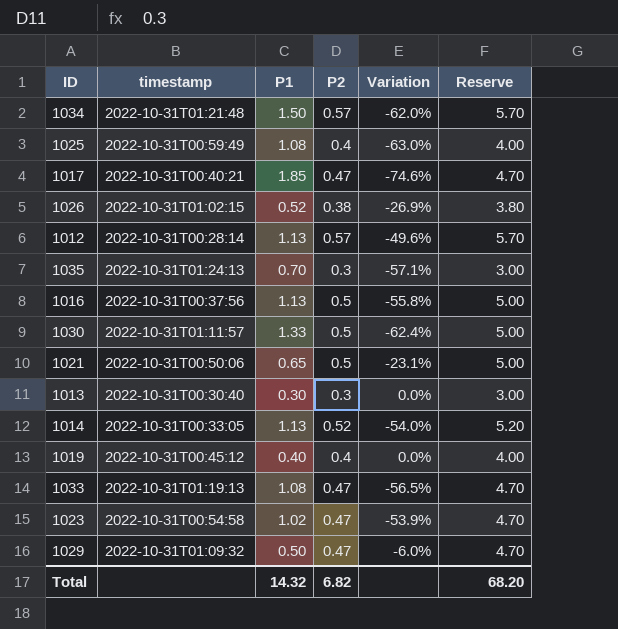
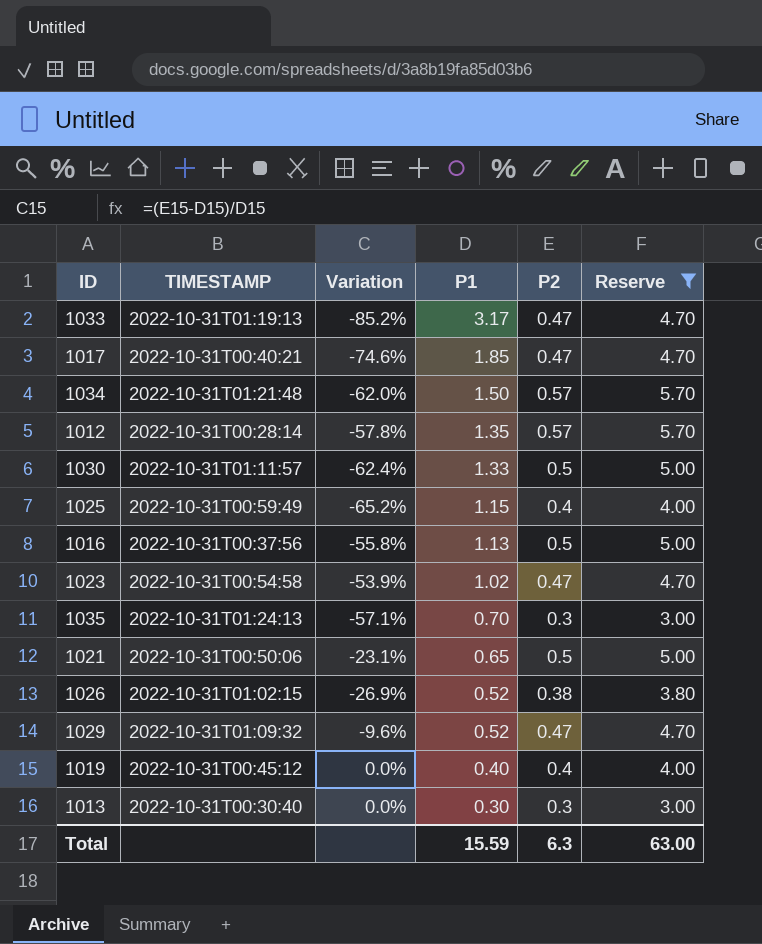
filter: none -> Reserve != 5.20
row order: none -> P1 descending
column name: timestamp -> TIMESTAMP
column Variation | position: 5 -> 3
1033 | Variation: -56.5% -> -85.2%
1033 | P1: 1.08 -> 3.17
1012 | Variation: -49.6% -> -57.8%
1012 | P1: 1.13 -> 1.35
1025 | Variation: -63.0% -> -65.2%
1025 | P1: 1.08 -> 1.15
1029 | Variation: -6.0% -> -9.6%
1029 | P1: 0.50 -> 0.52
Total | P1: 14.32 -> 15.59
Total | P2: 6.82 -> 6.3
Total | Reserve: 68.20 -> 63.00

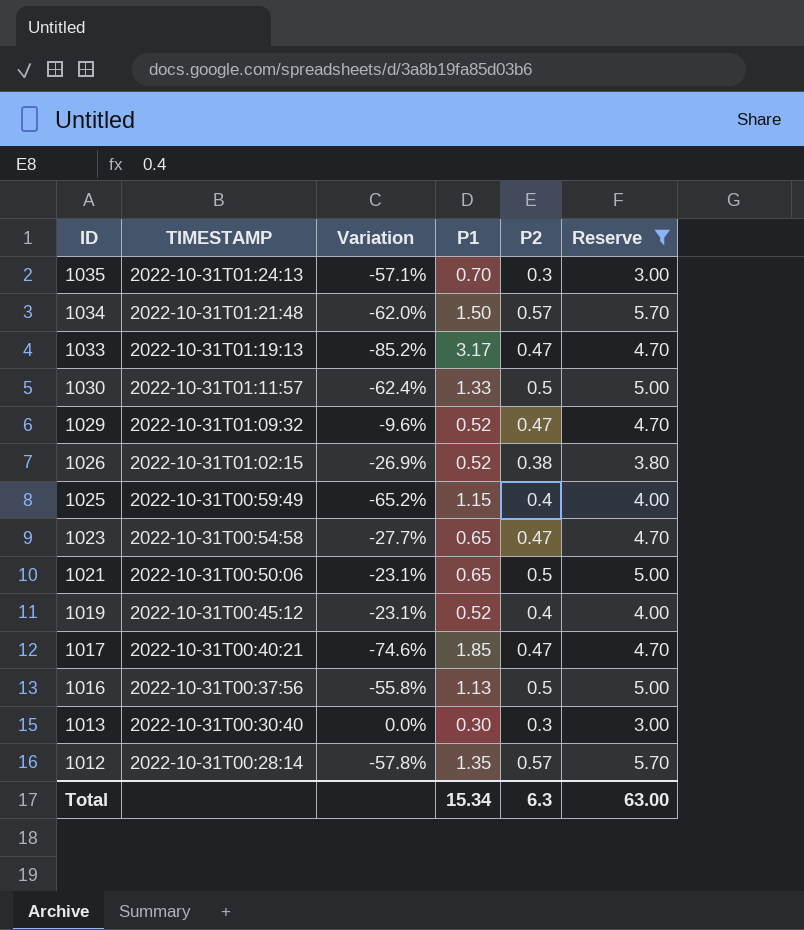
row order: P1 descending -> ID descending
1023 | Variation: -53.9% -> -27.7%
1023 | P1: 1.02 -> 0.65
1019 | Variation: 0.0% -> -23.1%
1019 | P1: 0.40 -> 0.52
Total | P1: 15.59 -> 15.34

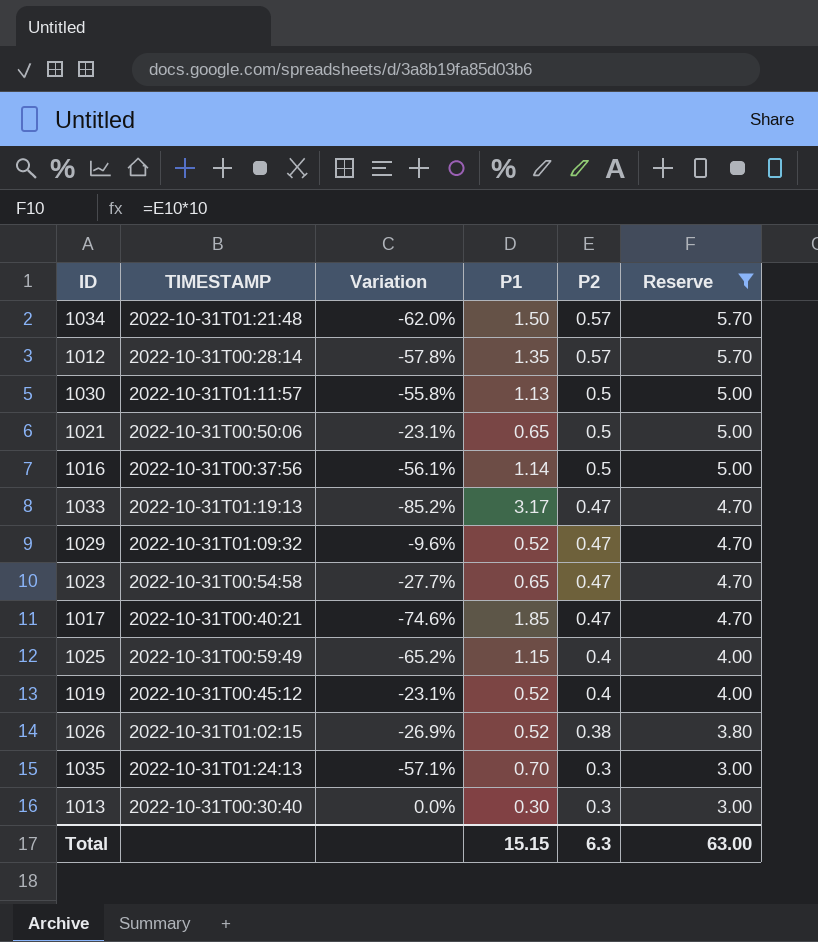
row order: ID descending -> P2 descending
1030 | Variation: -62.4% -> -55.8%
1030 | P1: 1.33 -> 1.13
1016 | Variation: -55.8% -> -56.1%
1016 | P1: 1.13 -> 1.14
Total | P1: 15.34 -> 15.15

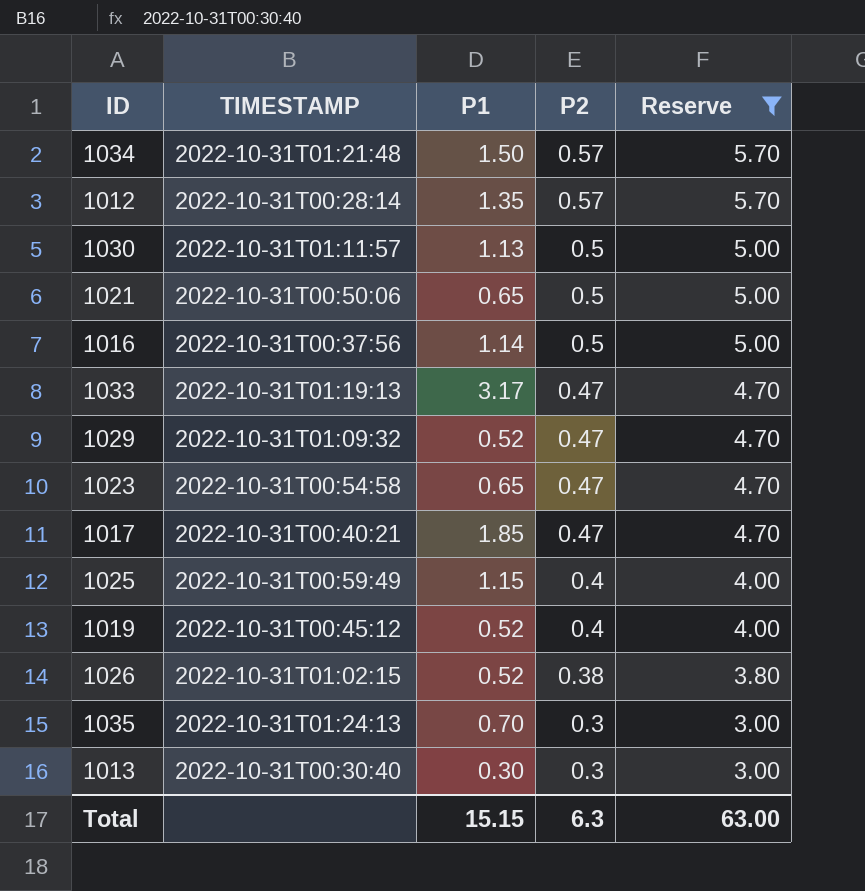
column Variation | formula: ([P2] - [P1]) / [P1] -> none

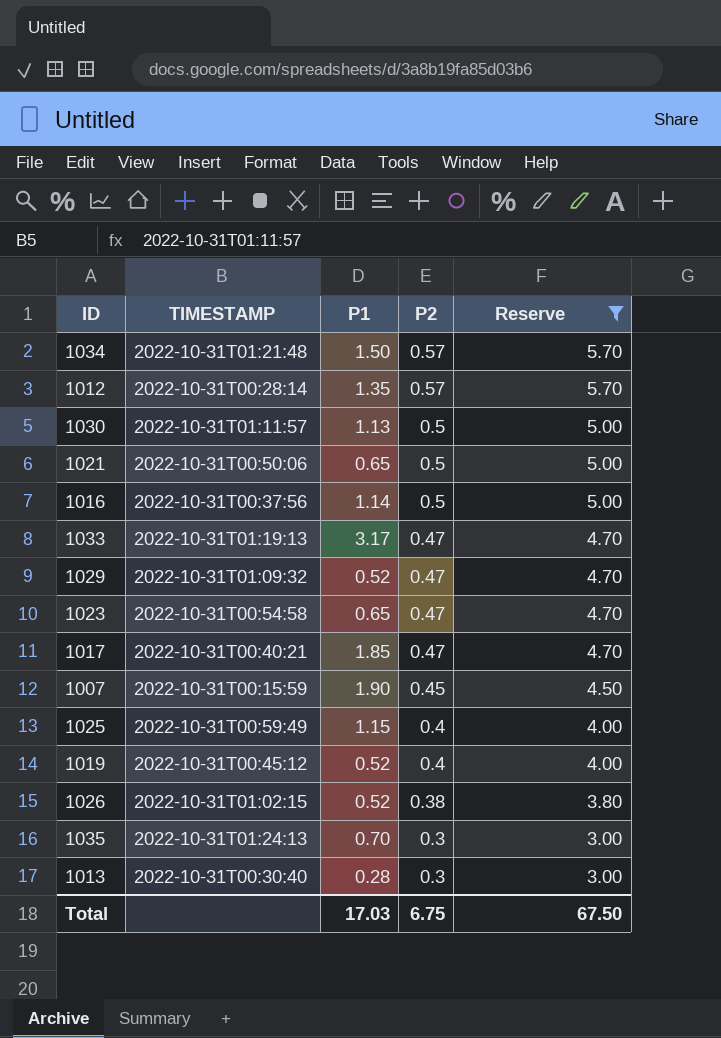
row 1007: none -> 2022-10-31T00:15:59 | 1.90 | 0.45 | 4.50
1013 | P1: 0.30 -> 0.28
Total | P1: 15.15 -> 17.03
Total | P2: 6.3 -> 6.75
Total | Reserve: 63.00 -> 67.50

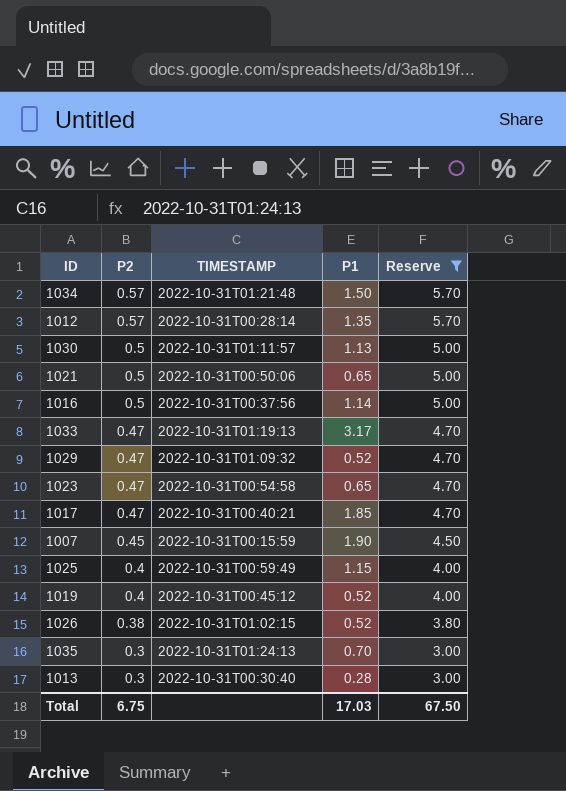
column P2 | position: 4 -> 2

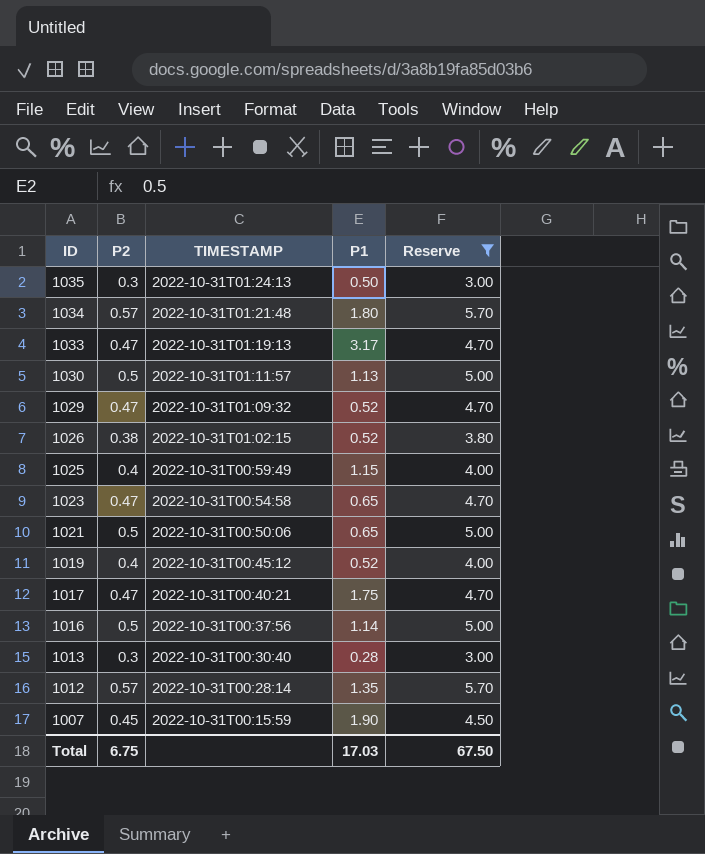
row order: P2 descending -> ID descending
1035 | P1: 0.70 -> 0.50
1034 | P1: 1.50 -> 1.80
1017 | P1: 1.85 -> 1.75

